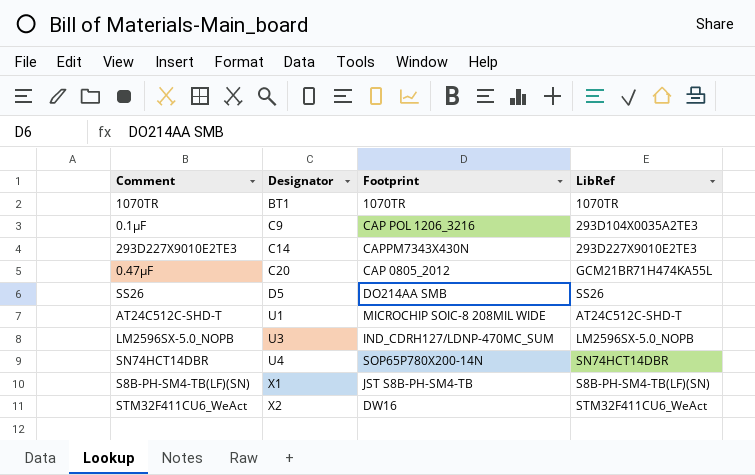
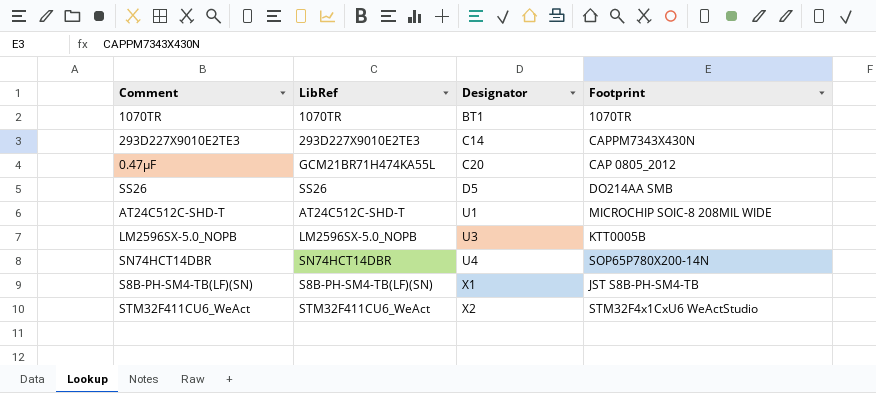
column LibRef | position: 4 -> 2
row 0.1µF: C9 | CAP POL 1206_3216 | 293D104X0035A2TE3 -> none
LM2596SX-5.0_NOPB | Footprint: IND_CDRH127/LDNP-470MC_SUM -> KTT0005B
STM32F411CU6_WeAct | Footprint: DW16 -> STM32F4x1CxU6 WeActStudio

